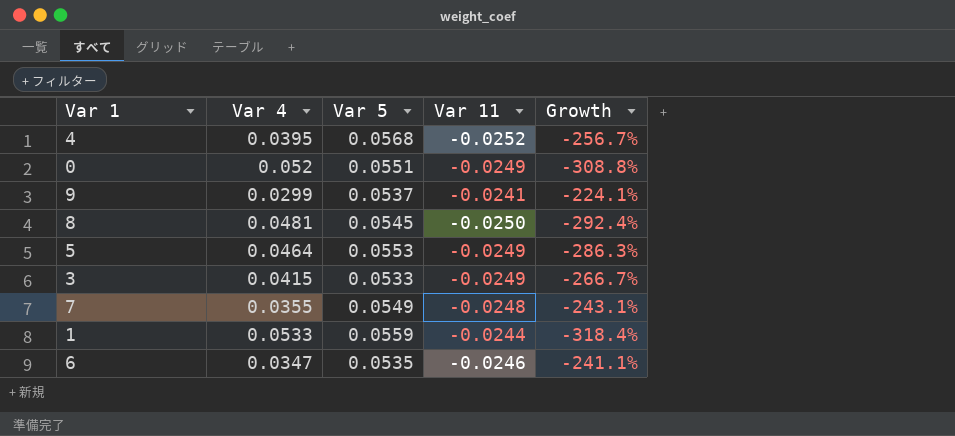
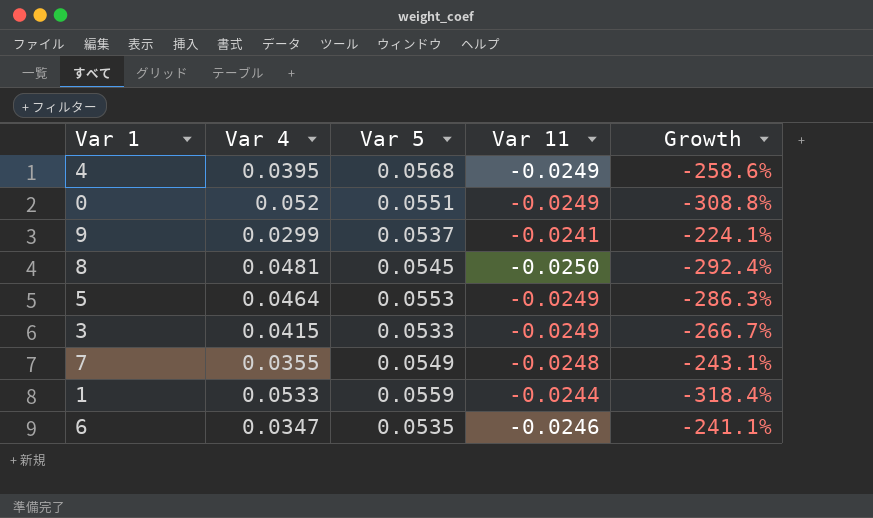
4 | Var 11: -0.0252 -> -0.0249
4 | Growth: -256.7% -> -258.6%

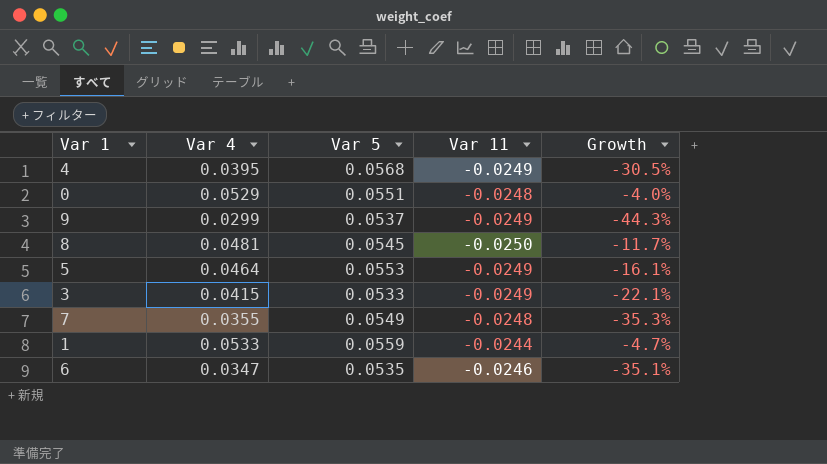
column Growth | formula: ([Var 4] - [Var 11]) / [Var 11] -> ([Var 4] - [Var 5]) / [Var 5]
0 | Var 4: 0.052 -> 0.0529
0 | Var 11: -0.0249 -> -0.0248
9 | Var 11: -0.0241 -> -0.0249

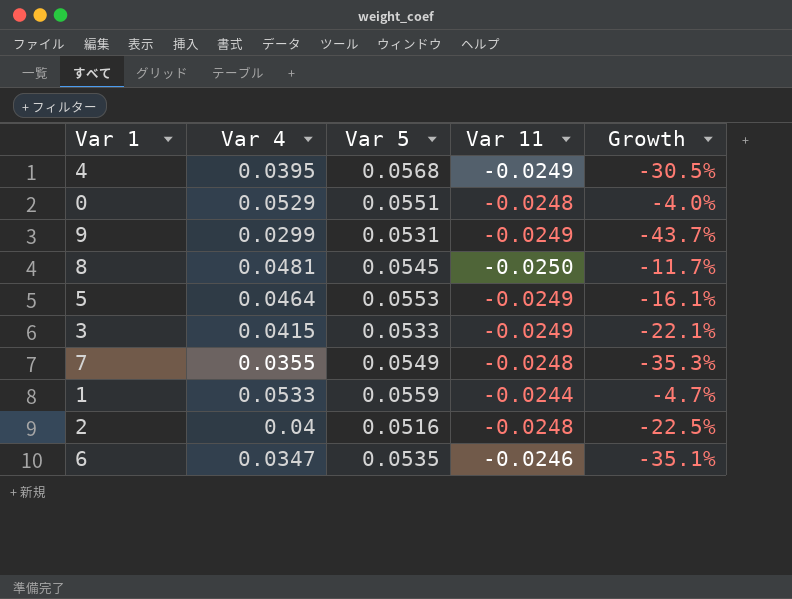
9 | Var 5: 0.0537 -> 0.0531
9 | Growth: -44.3% -> -43.7%
row 2: none -> 0.04 | 0.0516 | -0.0248 | -22.5%

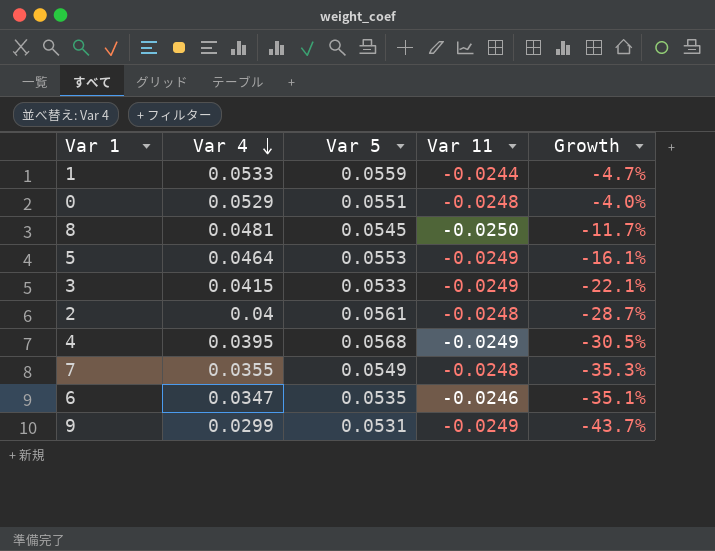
row order: none -> Var 4 descending
2 | Var 5: 0.0516 -> 0.0561
2 | Growth: -22.5% -> -28.7%

